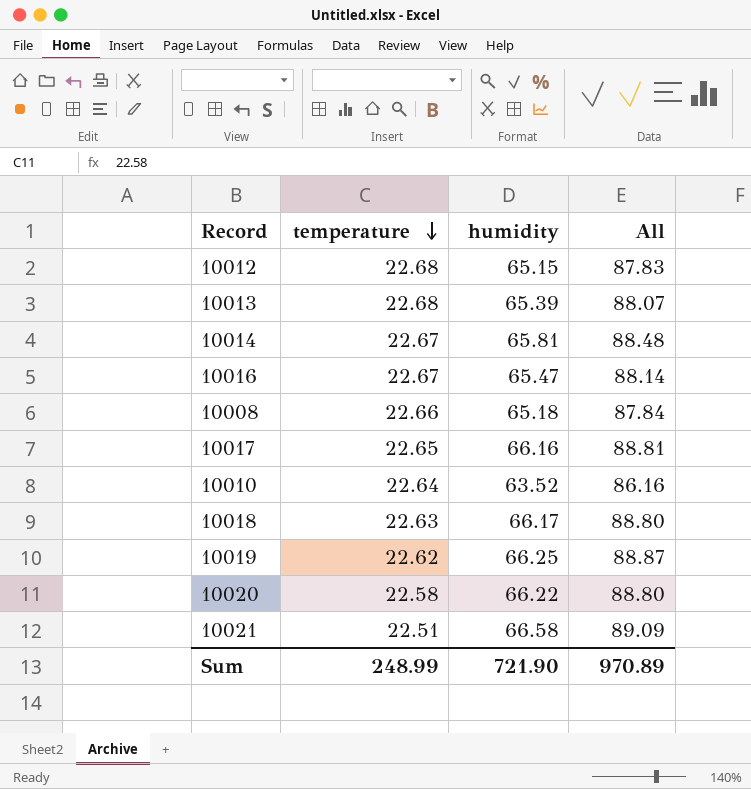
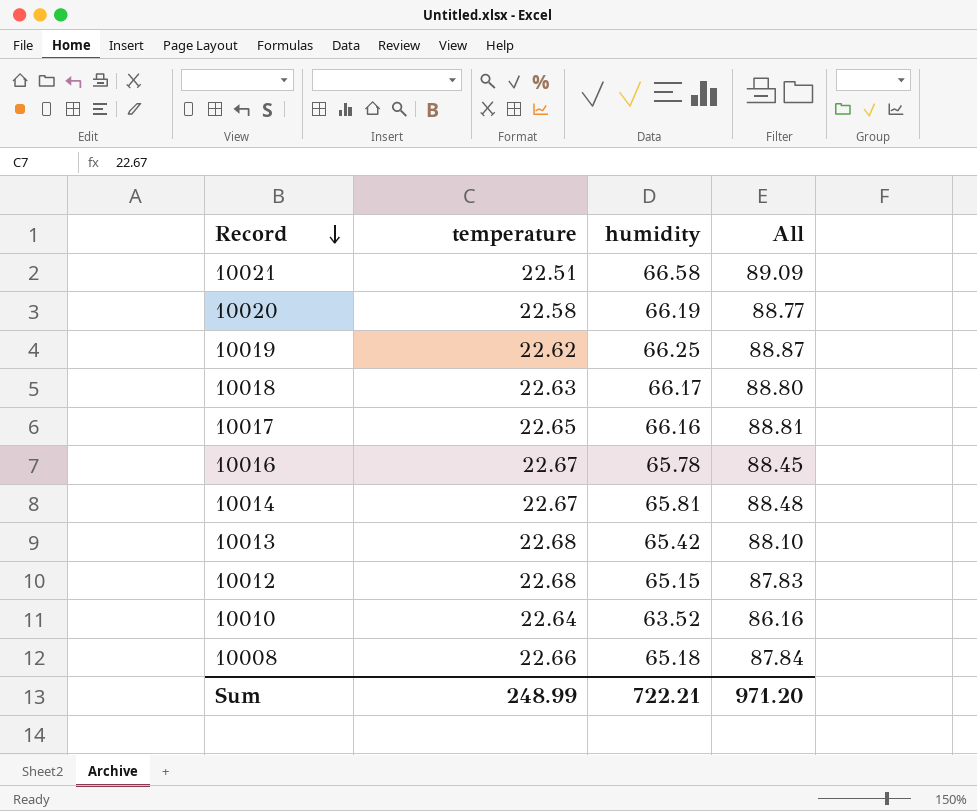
row order: temperature descending -> Record descending
10020 | humidity: 66.22 -> 66.19
10020 | All: 88.80 -> 88.77
10016 | humidity: 65.47 -> 65.78
10016 | All: 88.14 -> 88.45
10013 | humidity: 65.39 -> 65.42
10013 | All: 88.07 -> 88.10
Sum | humidity: 721.90 -> 722.21
Sum | All: 970.89 -> 971.20

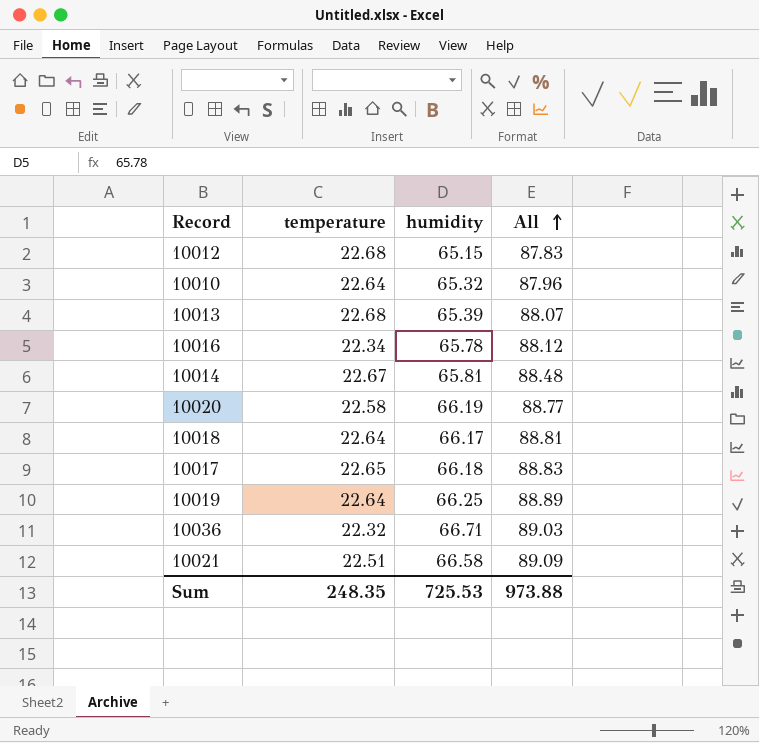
row order: Record descending -> All ascending
row 10008: 22.66 | 65.18 | 87.84 -> none
10010 | humidity: 63.52 -> 65.32
10010 | All: 86.16 -> 87.96
10013 | humidity: 65.42 -> 65.39
10013 | All: 88.10 -> 88.07
10016 | temperature: 22.67 -> 22.34
10016 | All: 88.45 -> 88.12
10018 | temperature: 22.63 -> 22.64
10018 | All: 88.80 -> 88.81
10017 | humidity: 66.16 -> 66.18
10017 | All: 88.81 -> 88.83
10019 | temperature: 22.62 -> 22.64
10019 | All: 88.87 -> 88.89
row 10036: none -> 22.32 | 66.71 | 89.03
Sum | temperature: 248.99 -> 248.35
Sum | humidity: 722.21 -> 725.53
Sum | All: 971.20 -> 973.88

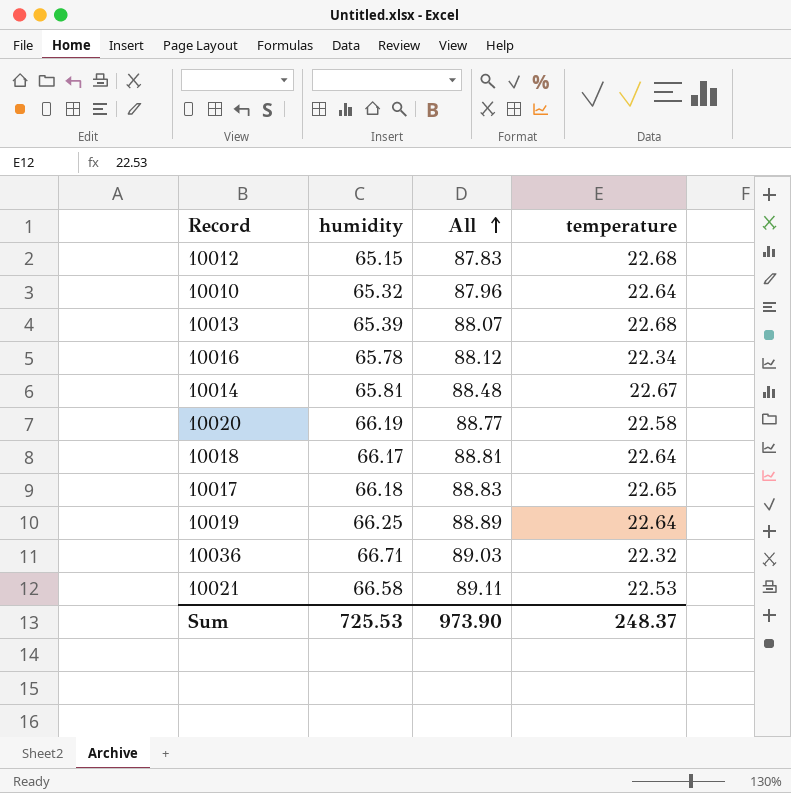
column temperature | position: 2 -> 4
10021 | All: 89.09 -> 89.11
10021 | temperature: 22.51 -> 22.53
Sum | All: 973.88 -> 973.90
Sum | temperature: 248.35 -> 248.37

